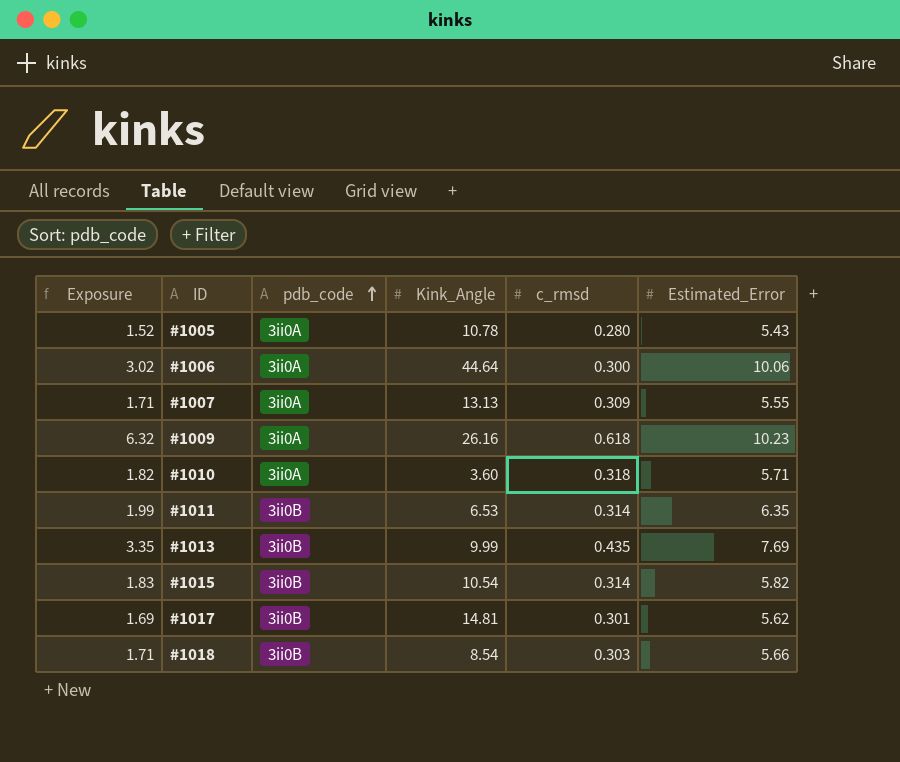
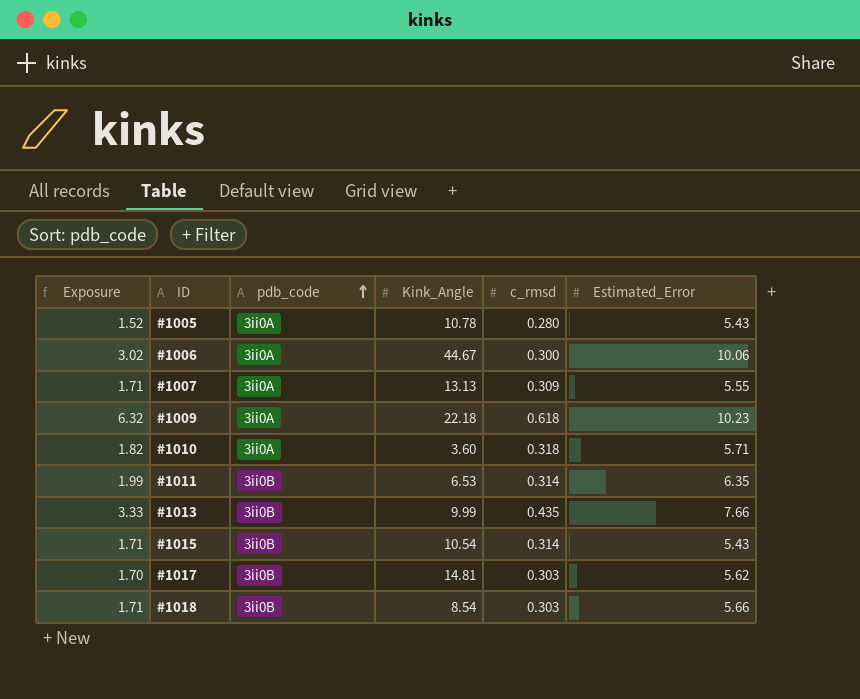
#1006 | Kink_Angle: 44.64 -> 44.67
#1009 | Kink_Angle: 26.16 -> 22.18
#1013 | Exposure: 3.35 -> 3.33
#1013 | Estimated_Error: 7.69 -> 7.66
#1015 | Exposure: 1.83 -> 1.71
#1015 | Estimated_Error: 5.82 -> 5.43
#1017 | Exposure: 1.69 -> 1.70
#1017 | c_rmsd: 0.301 -> 0.303

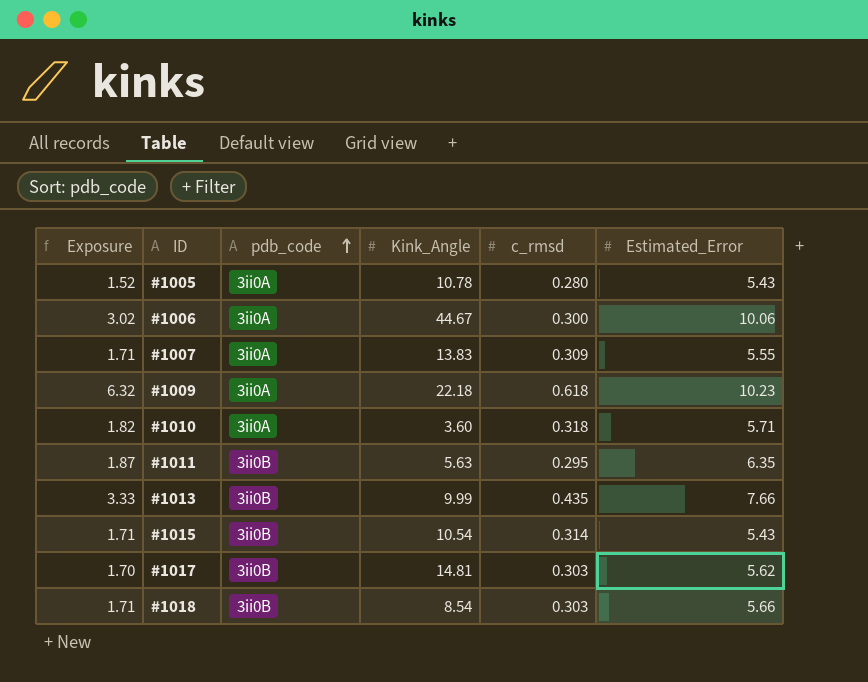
#1007 | Kink_Angle: 13.13 -> 13.83
#1011 | Exposure: 1.99 -> 1.87
#1011 | Kink_Angle: 6.53 -> 5.63
#1011 | c_rmsd: 0.314 -> 0.295

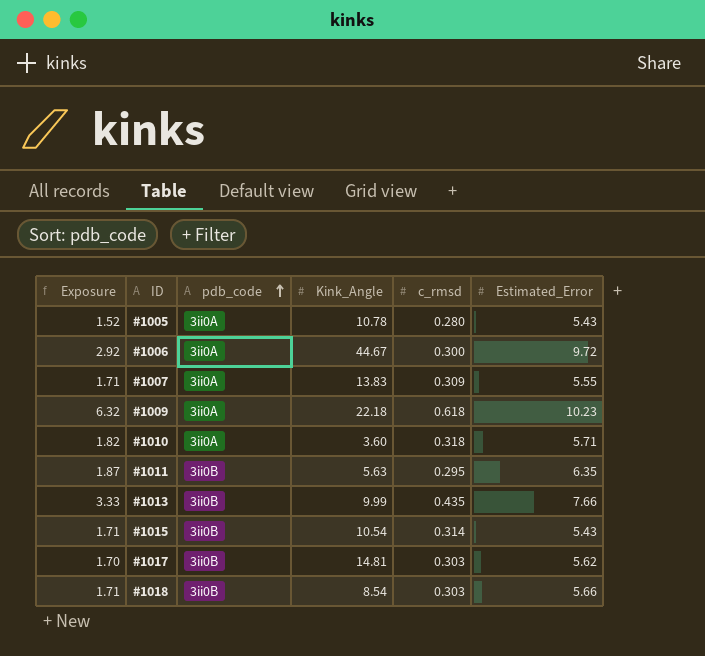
#1006 | Exposure: 3.02 -> 2.92
#1006 | Estimated_Error: 10.06 -> 9.72

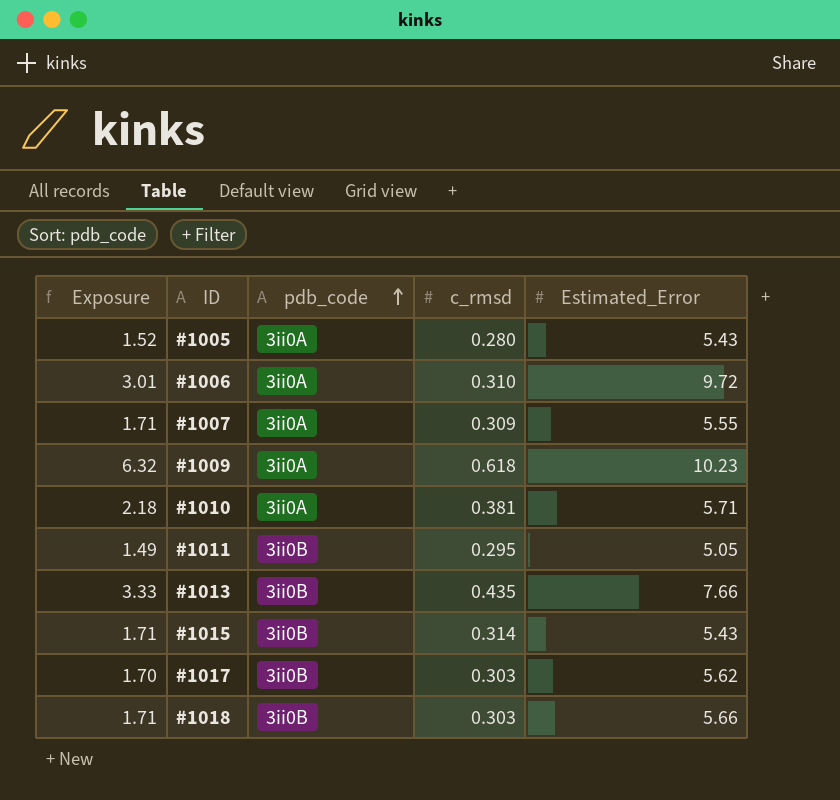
column Kink_Angle | position: 4 -> none
#1006 | Exposure: 2.92 -> 3.01
#1006 | c_rmsd: 0.300 -> 0.310
#1010 | Exposure: 1.82 -> 2.18
#1010 | c_rmsd: 0.318 -> 0.381
#1011 | Exposure: 1.87 -> 1.49
#1011 | Estimated_Error: 6.35 -> 5.05

